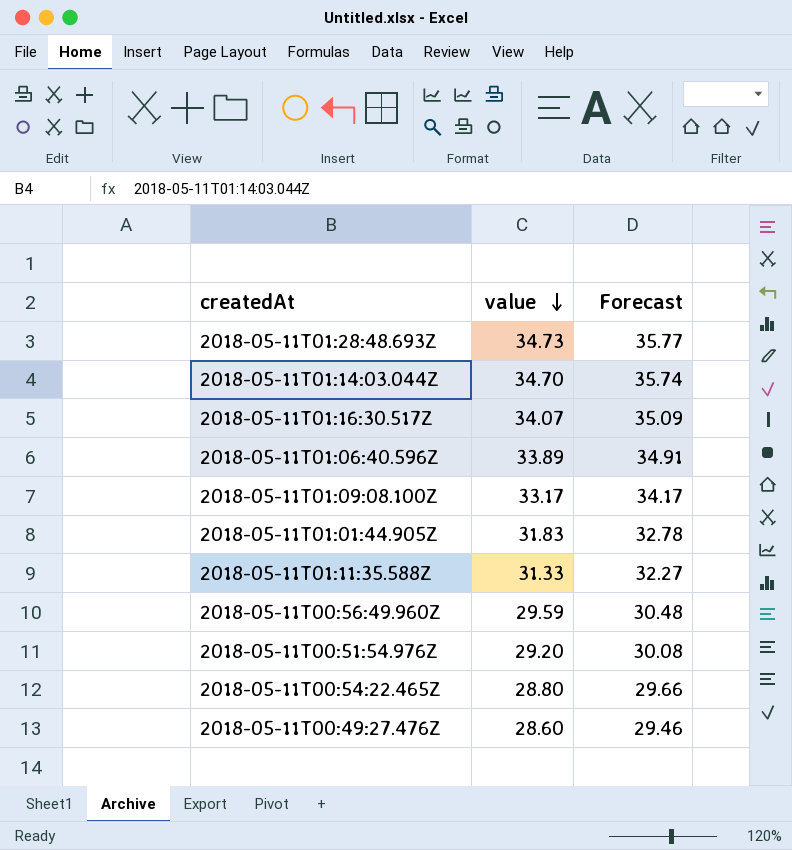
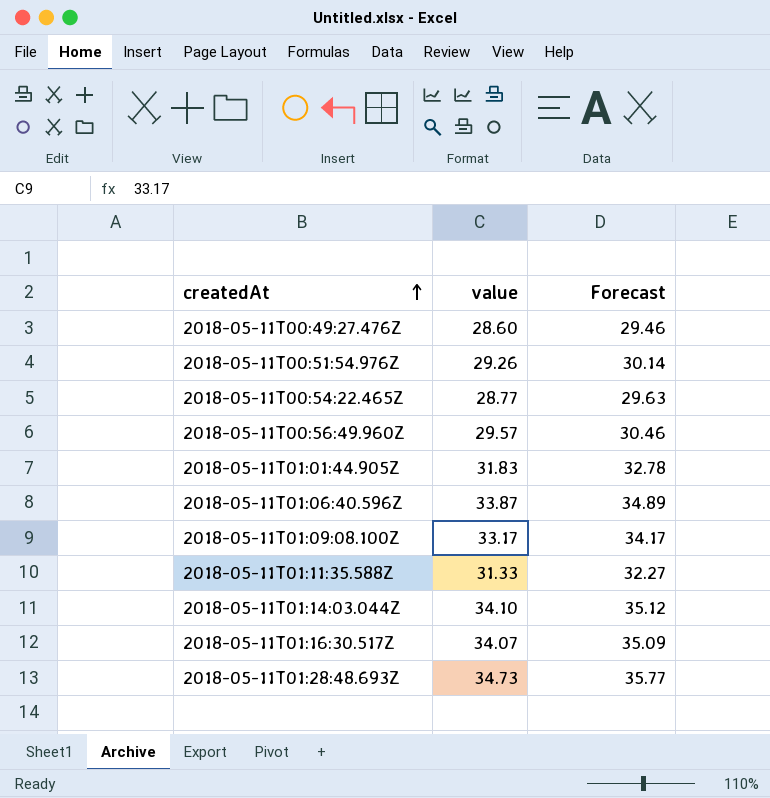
row order: value descending -> createdAt ascending
2018-05-11T00:51:54.976Z | value: 29.20 -> 29.26
2018-05-11T00:51:54.976Z | Forecast: 30.08 -> 30.14
2018-05-11T00:54:22.465Z | value: 28.80 -> 28.77
2018-05-11T00:54:22.465Z | Forecast: 29.66 -> 29.63
2018-05-11T00:56:49.960Z | value: 29.59 -> 29.57
2018-05-11T00:56:49.960Z | Forecast: 30.48 -> 30.46
2018-05-11T01:06:40.596Z | value: 33.89 -> 33.87
2018-05-11T01:06:40.596Z | Forecast: 34.91 -> 34.89
2018-05-11T01:14:03.044Z | value: 34.70 -> 34.10
2018-05-11T01:14:03.044Z | Forecast: 35.74 -> 35.12

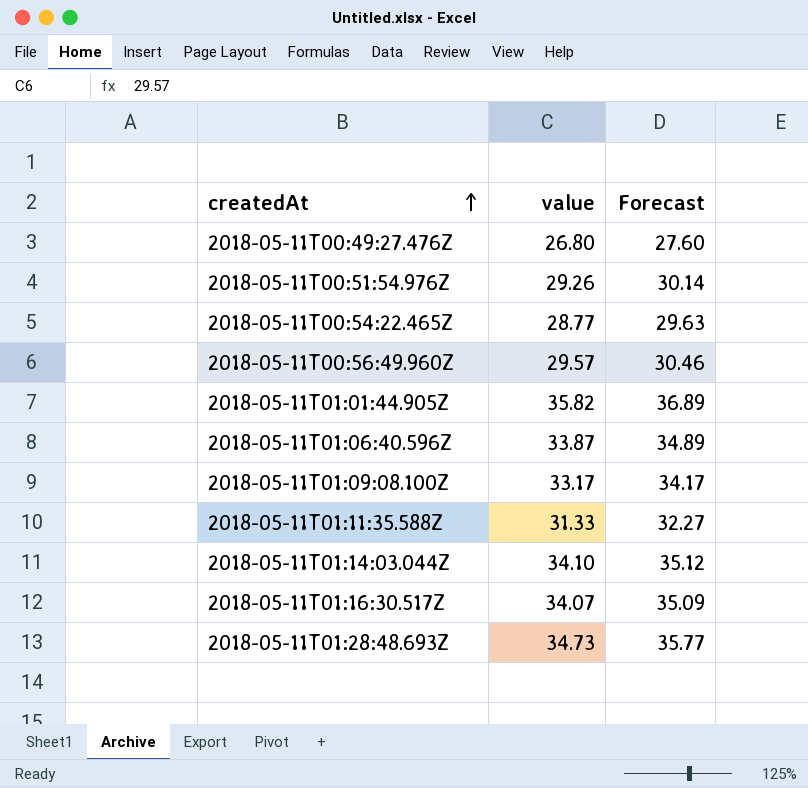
2018-05-11T00:49:27.476Z | value: 28.60 -> 26.80
2018-05-11T00:49:27.476Z | Forecast: 29.46 -> 27.60
2018-05-11T01:01:44.905Z | value: 31.83 -> 35.82
2018-05-11T01:01:44.905Z | Forecast: 32.78 -> 36.89

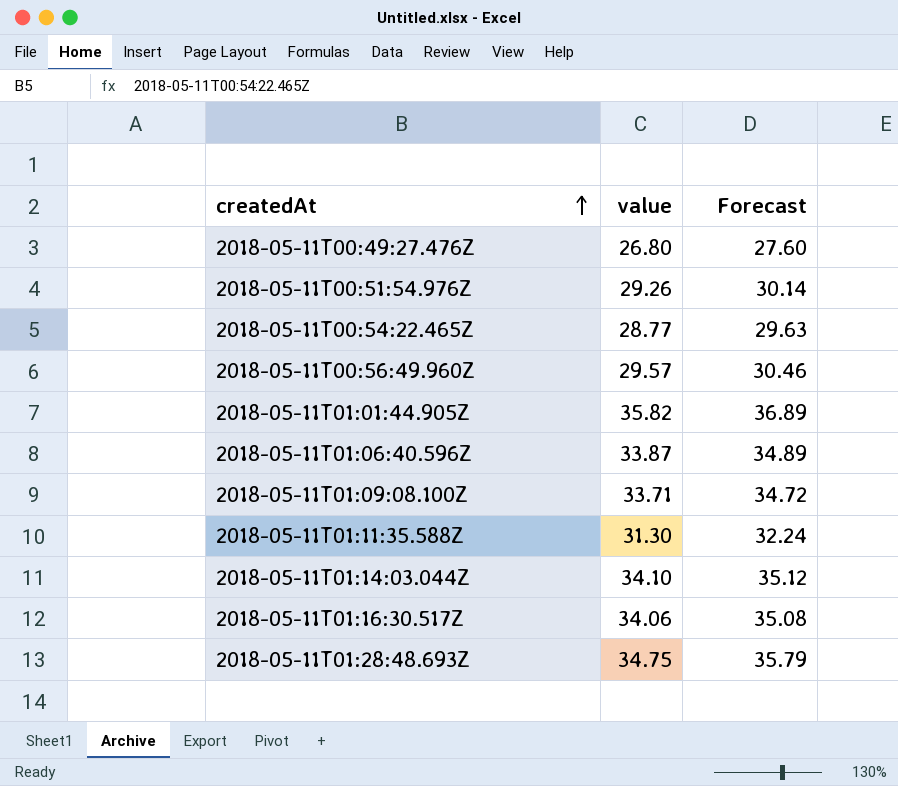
2018-05-11T01:09:08.100Z | value: 33.17 -> 33.71
2018-05-11T01:09:08.100Z | Forecast: 34.17 -> 34.72
2018-05-11T01:11:35.588Z | value: 31.33 -> 31.30
2018-05-11T01:11:35.588Z | Forecast: 32.27 -> 32.24
2018-05-11T01:16:30.517Z | value: 34.07 -> 34.06
2018-05-11T01:16:30.517Z | Forecast: 35.09 -> 35.08
2018-05-11T01:28:48.693Z | value: 34.73 -> 34.75
2018-05-11T01:28:48.693Z | Forecast: 35.77 -> 35.79

